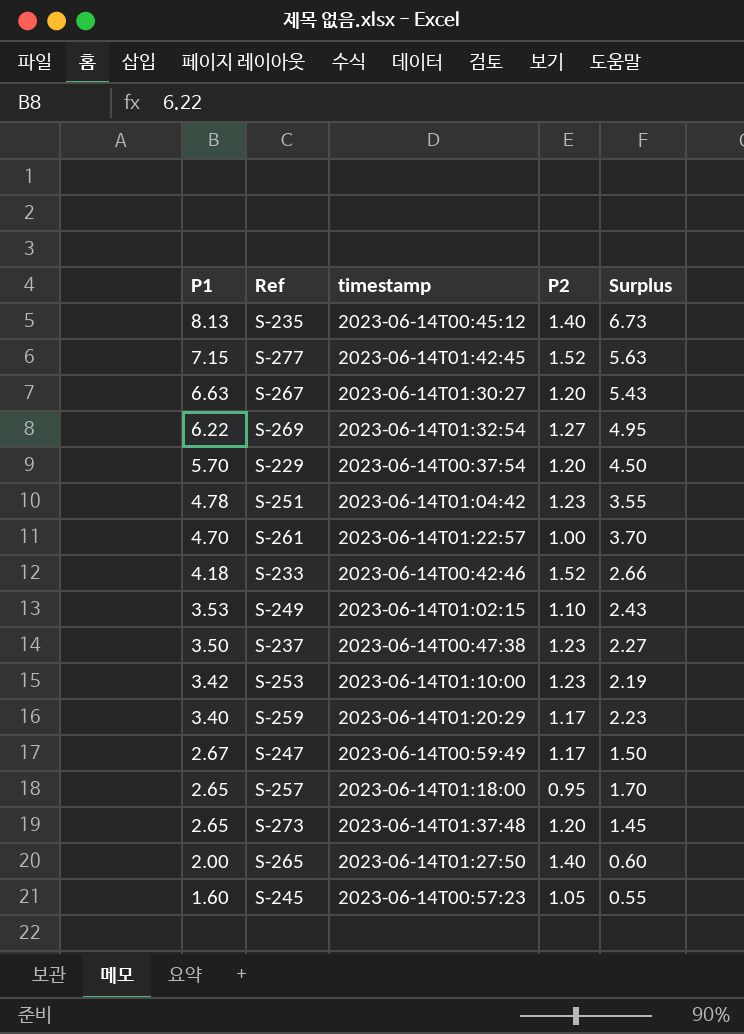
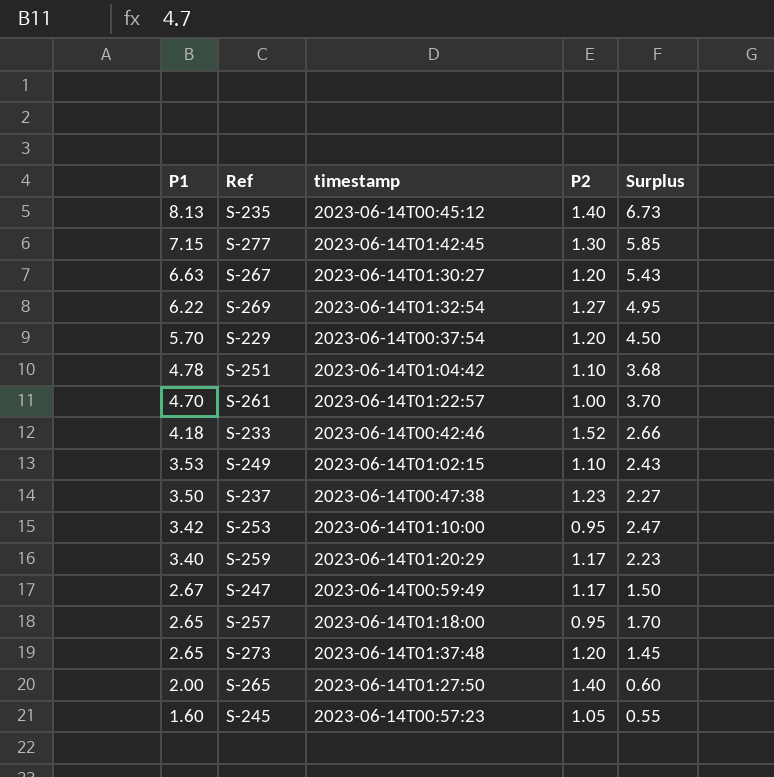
S-277 | P2: 1.52 -> 1.30
S-277 | Surplus: 5.63 -> 5.85
S-251 | P2: 1.23 -> 1.10
S-251 | Surplus: 3.55 -> 3.68
S-253 | P2: 1.23 -> 0.95
S-253 | Surplus: 2.19 -> 2.47

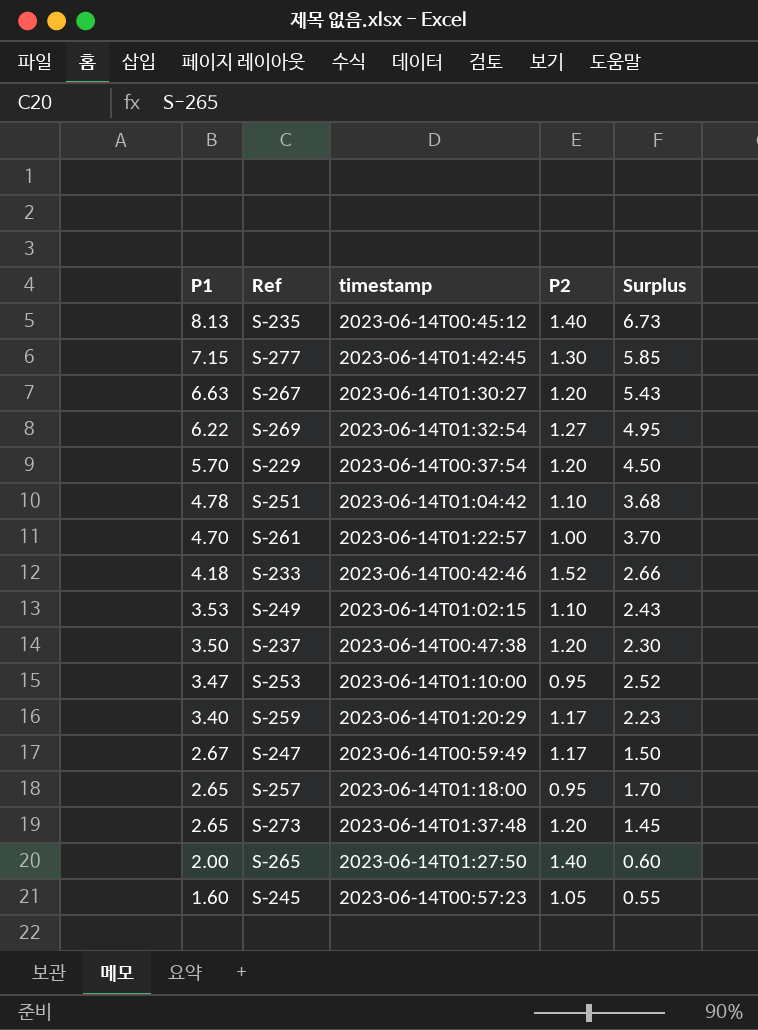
S-237 | P2: 1.23 -> 1.20
S-237 | Surplus: 2.27 -> 2.30
S-253 | P1: 3.42 -> 3.47
S-253 | Surplus: 2.47 -> 2.52

